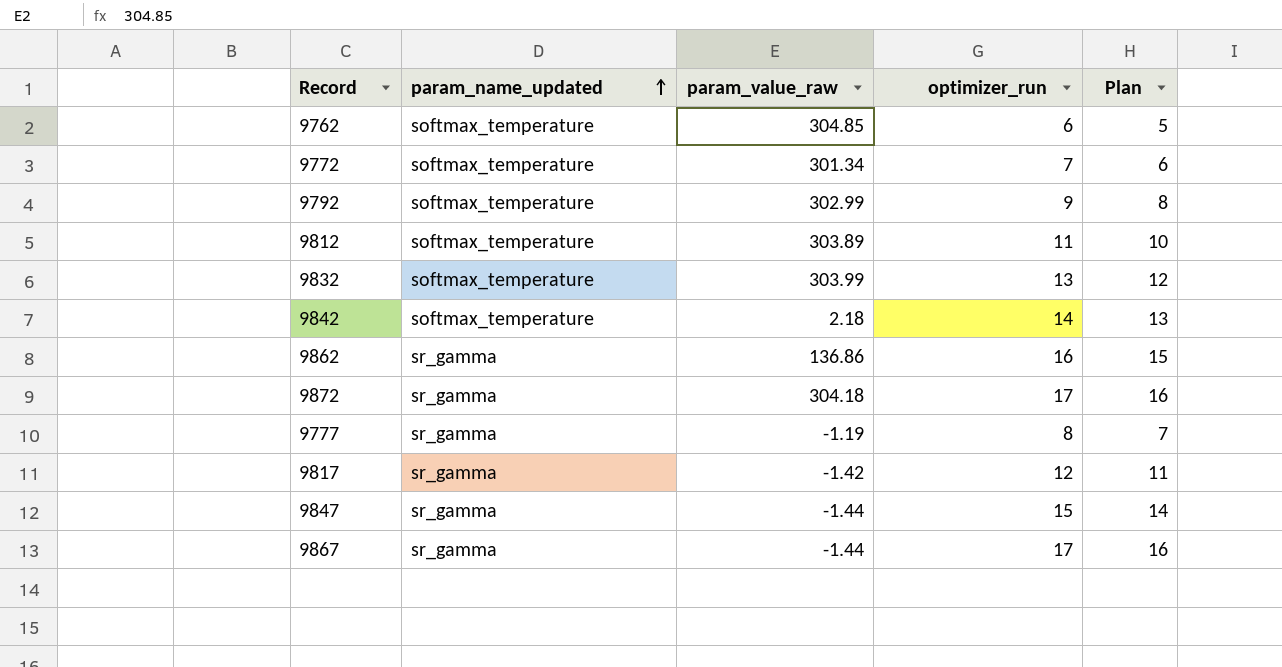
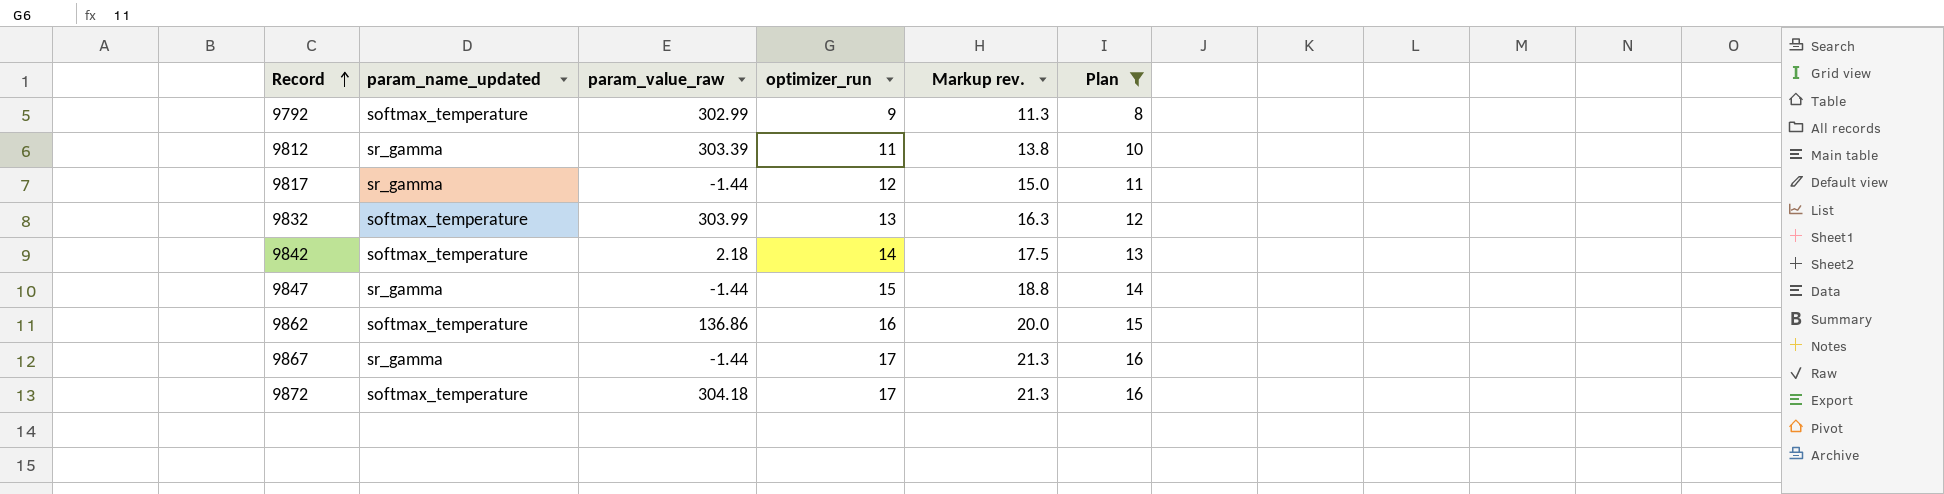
filter: none -> Plan >= 8
row order: param_name_updated ascending -> Record ascending
column Markup rev. | formula: none -> [optimizer_run] * 1.25
9812 | param_name_updated: softmax_temperature -> sr_gamma
9812 | param_value_raw: 303.89 -> 303.39
9817 | param_value_raw: -1.42 -> -1.44
9862 | param_name_updated: sr_gamma -> softmax_temperature
9872 | param_name_updated: sr_gamma -> softmax_temperature

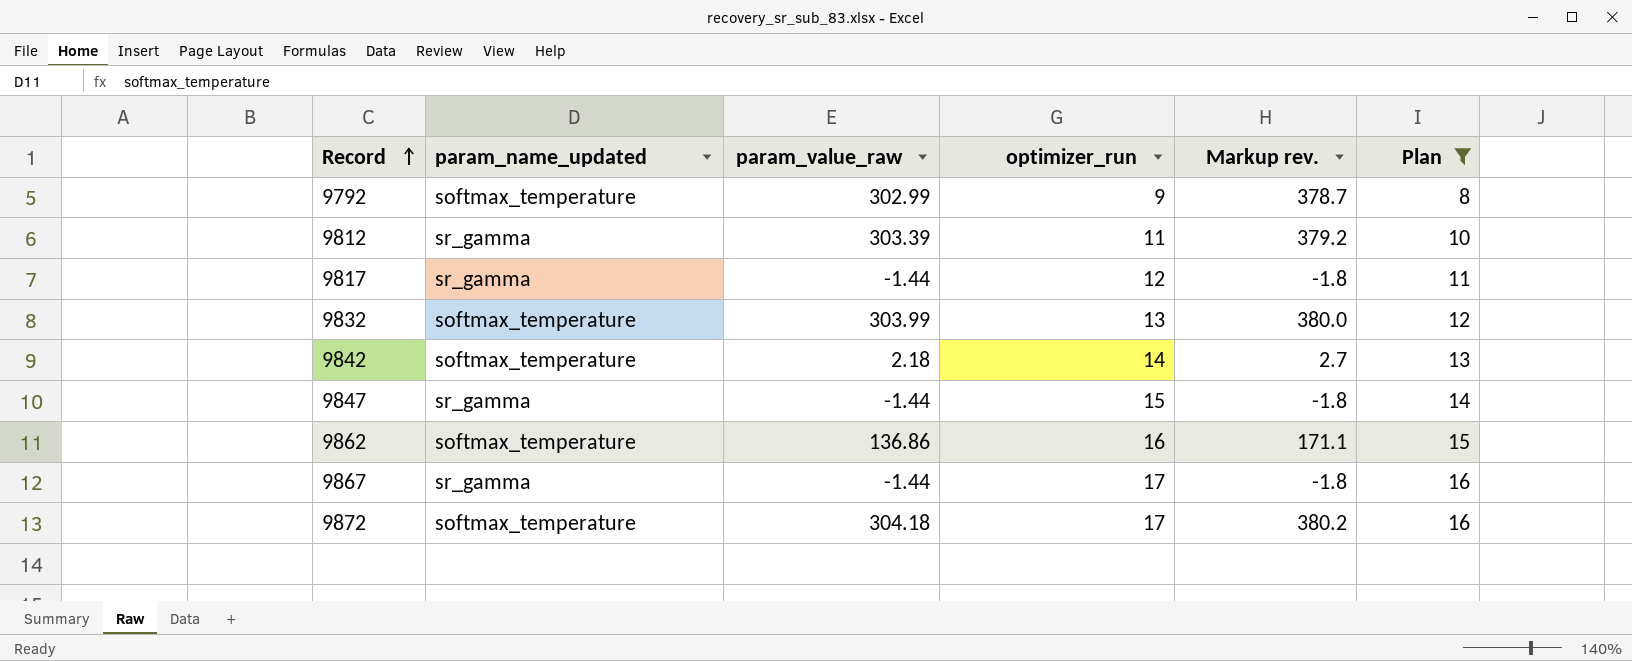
column Markup rev. | formula: [optimizer_run] * 1.25 -> [param_value_raw] * 1.25

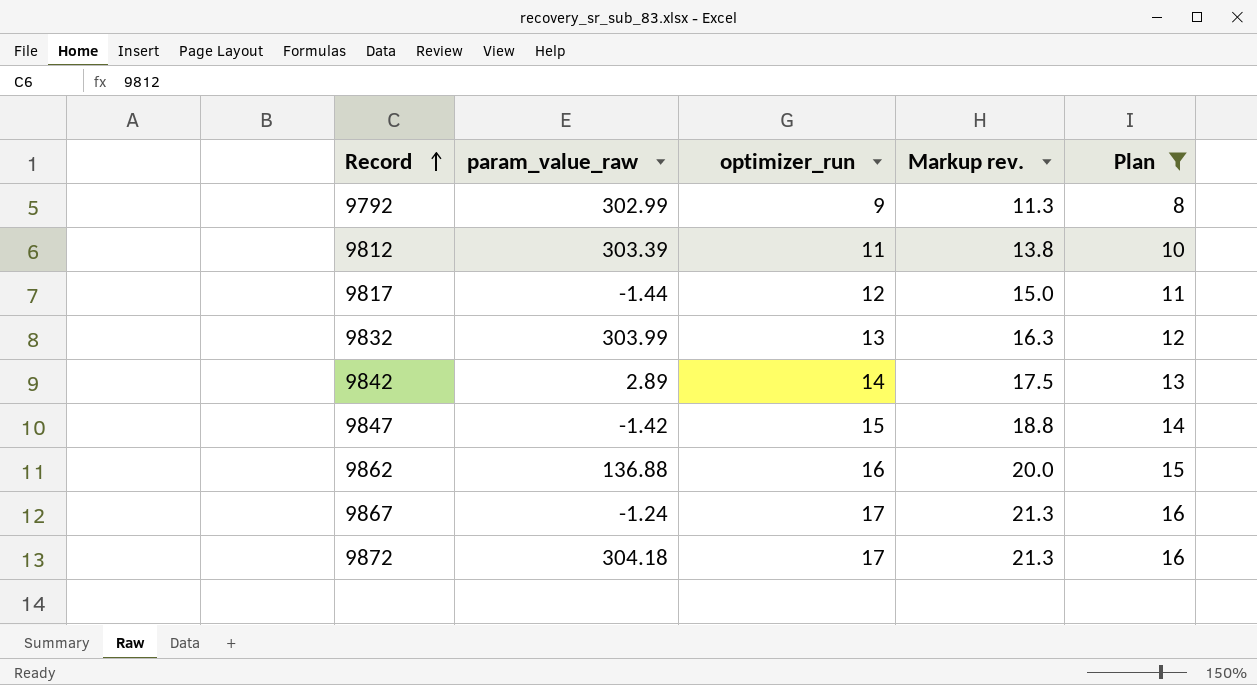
column param_name_updated | position: 2 -> none
column Markup rev. | formula: [param_value_raw] * 1.25 -> [optimizer_run] * 1.25
9842 | param_value_raw: 2.18 -> 2.89
9847 | param_value_raw: -1.44 -> -1.42
9862 | param_value_raw: 136.86 -> 136.88
9867 | param_value_raw: -1.44 -> -1.24

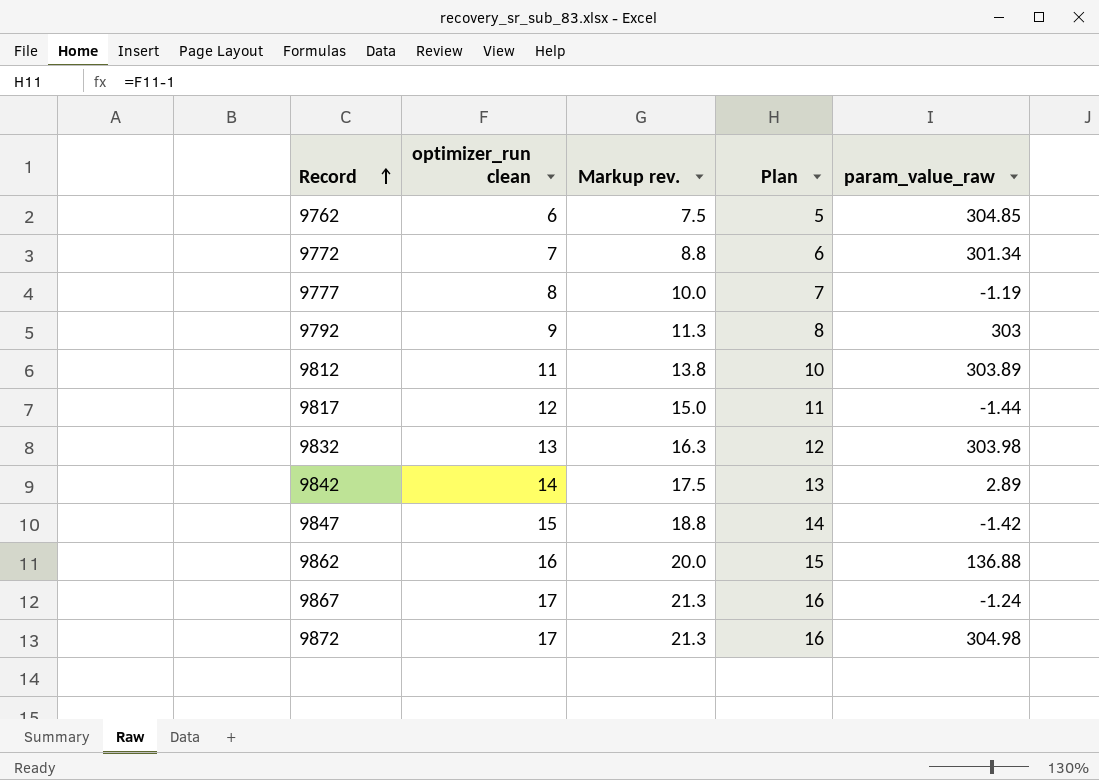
filter: Plan >= 8 -> none
column name: optimizer_run -> optimizer_run clean
column param_value_raw | position: 2 -> 5
9792 | param_value_raw: 302.99 -> 303
9812 | param_value_raw: 303.39 -> 303.89
9832 | param_value_raw: 303.99 -> 303.98
9872 | param_value_raw: 304.18 -> 304.98

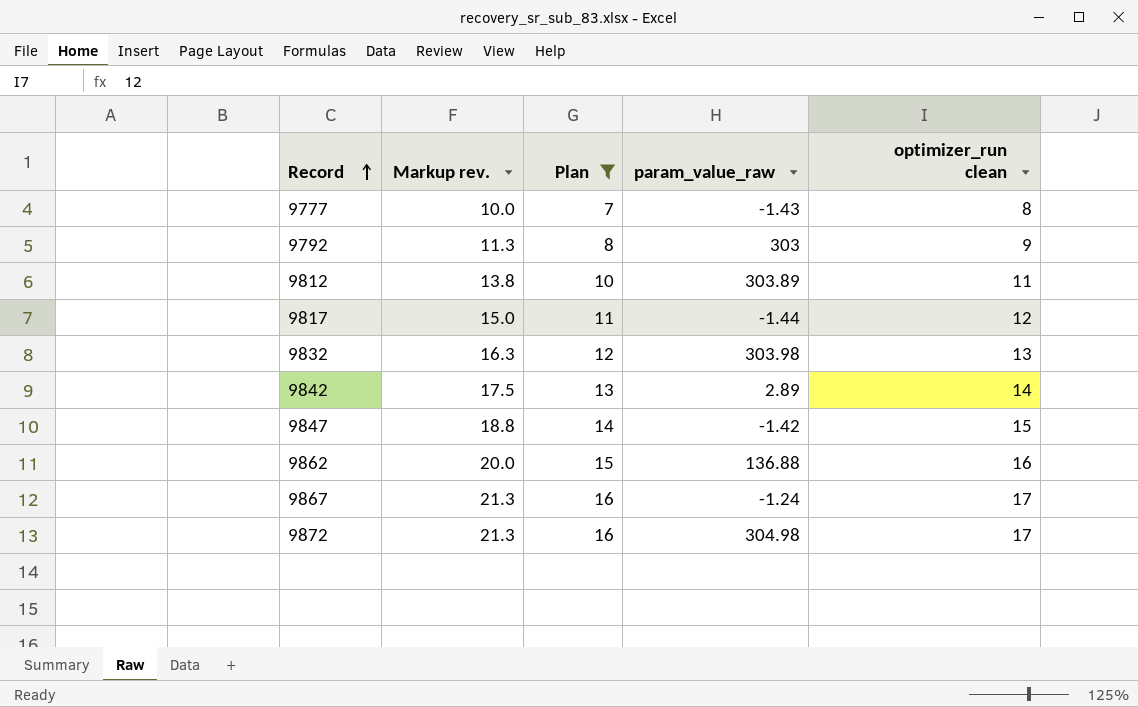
filter: none -> Plan >= 7
column optimizer_run clean | position: 2 -> 5
9777 | param_value_raw: -1.19 -> -1.43

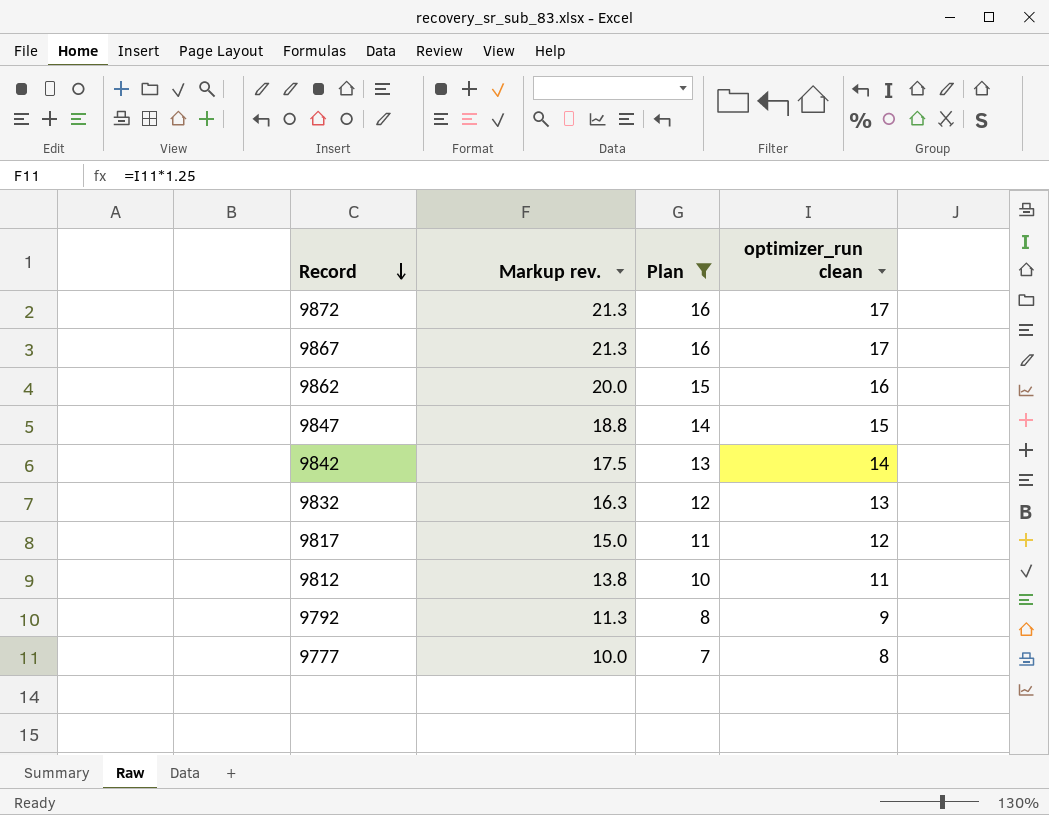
row order: Record ascending -> Record descending
column param_value_raw | position: 4 -> none

